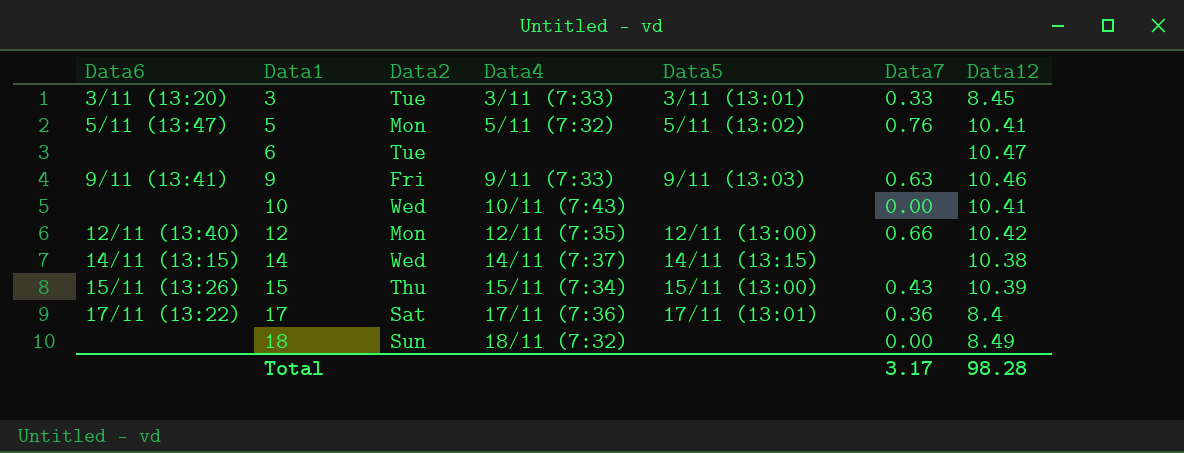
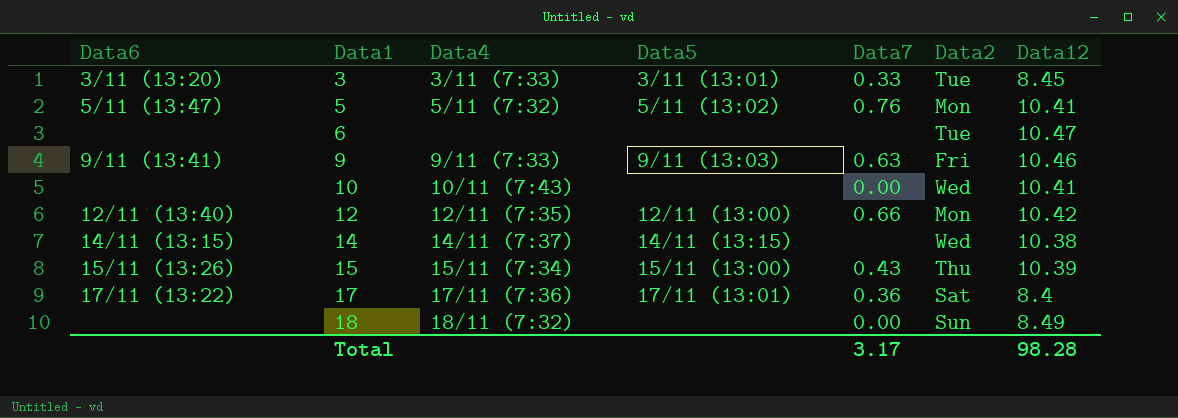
column Data2 | position: 3 -> 6

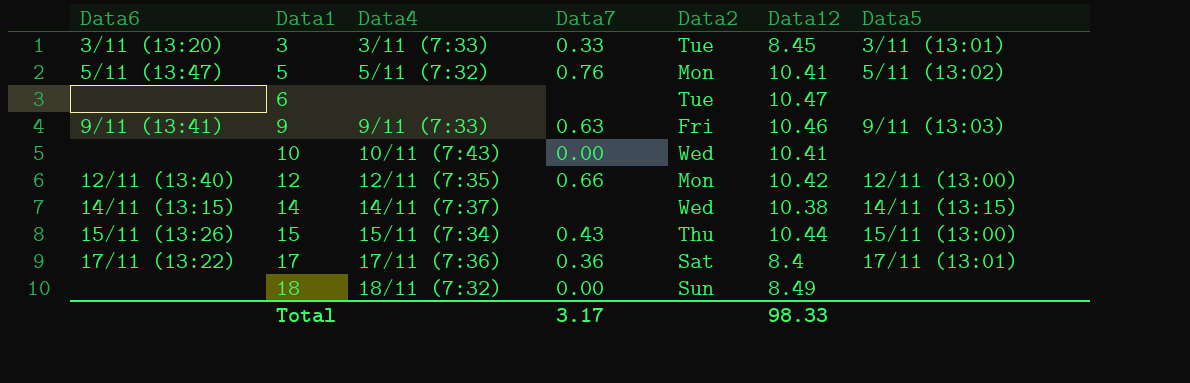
column Data5 | position: 4 -> 7
15 | Data12: 10.39 -> 10.44
Total | Data12: 98.28 -> 98.33

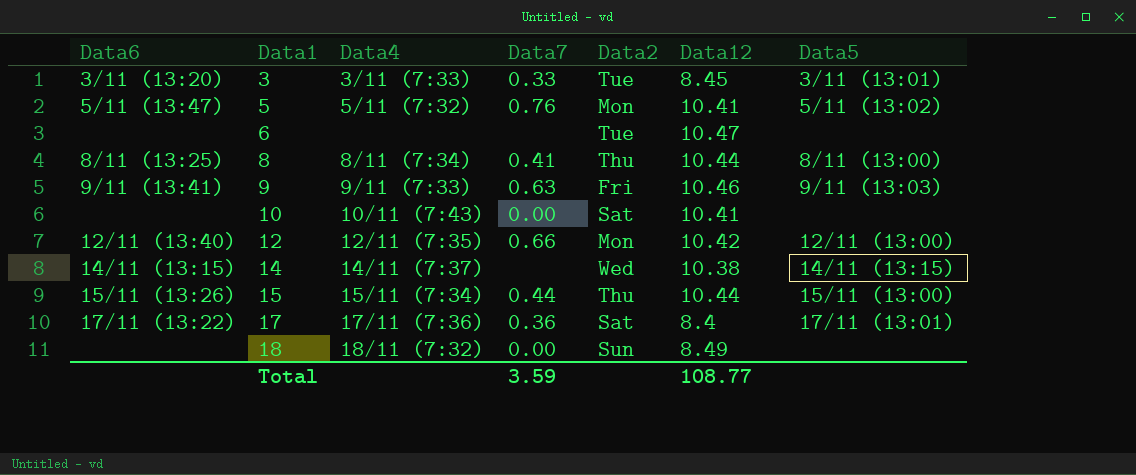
row 8: none -> 8/11 (13:25) | 8/11 (7:34) | 0.41 | Thu | 10.44 | 8/11 (13:00)
10 | Data2: Wed -> Sat
15 | Data7: 0.43 -> 0.44
Total | Data7: 3.17 -> 3.59
Total | Data12: 98.33 -> 108.77

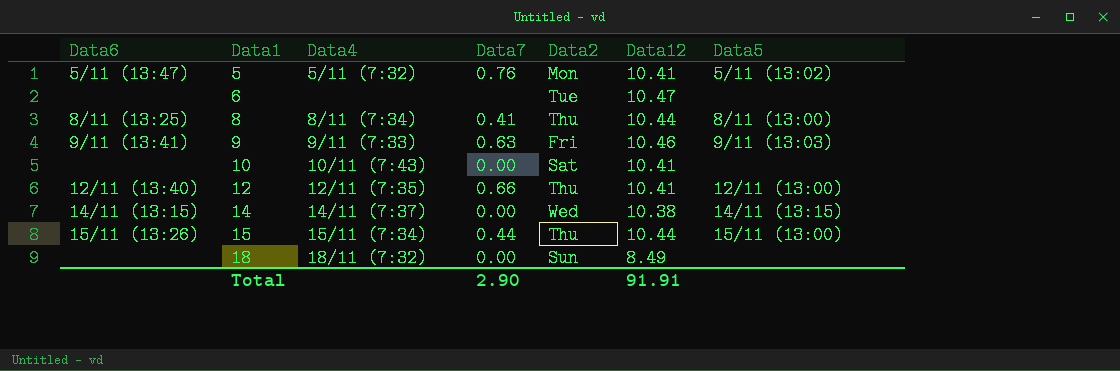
row 3: 3/11 (13:20) | 3/11 (7:33) | 0.33 | Tue | 8.45 | 3/11 (13:01) -> none
row 17: 17/11 (13:22) | 17/11 (7:36) | 0.36 | Sat | 8.4 | 17/11 (13:01) -> none
12 | Data2: Mon -> Thu
12 | Data12: 10.42 -> 10.41
14 | Data7: none -> 0.00
Total | Data7: 3.59 -> 2.90
Total | Data12: 108.77 -> 91.91

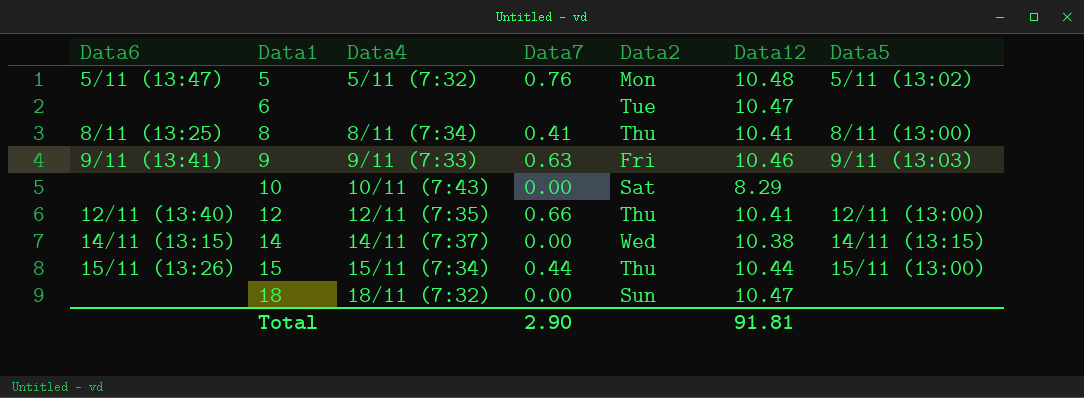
5 | Data12: 10.41 -> 10.48
8 | Data12: 10.44 -> 10.41
10 | Data12: 10.41 -> 8.29
18 | Data12: 8.49 -> 10.47
Total | Data12: 91.91 -> 91.81

